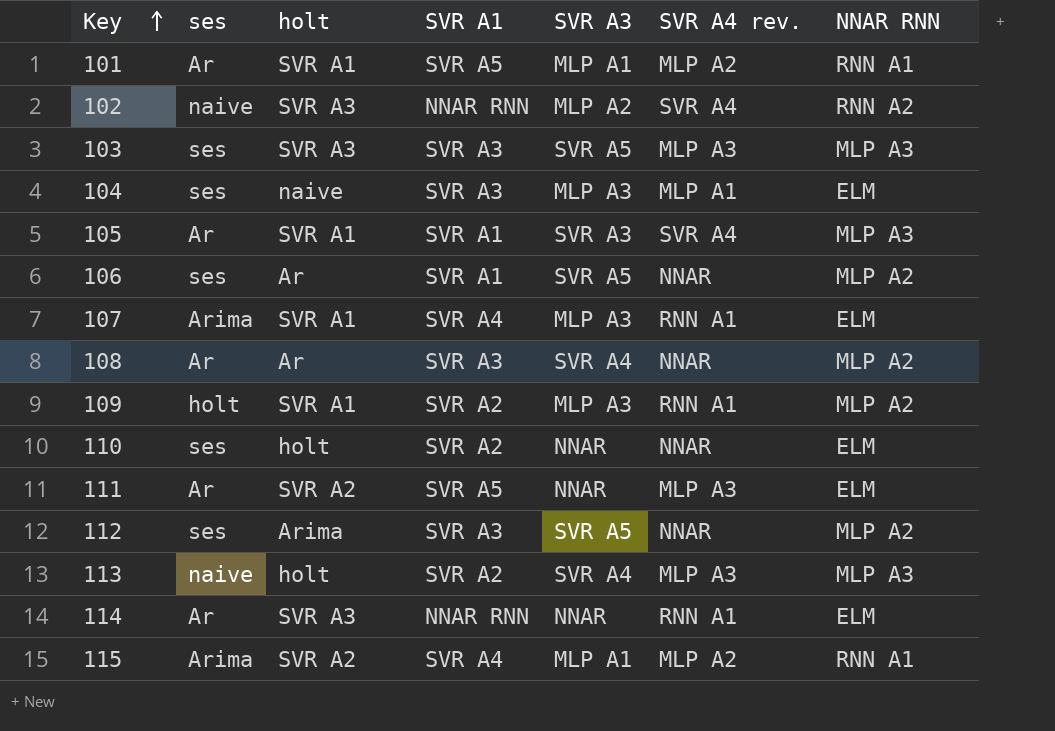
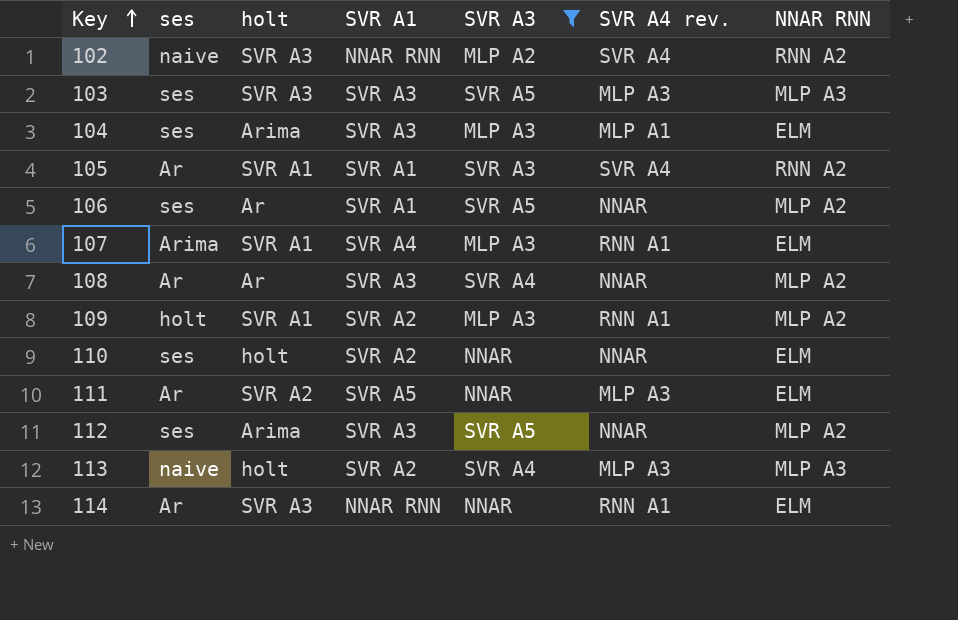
filter: none -> SVR A3 != MLP A1
104 | holt: naive -> Arima
105 | NNAR RNN: MLP A3 -> RNN A2

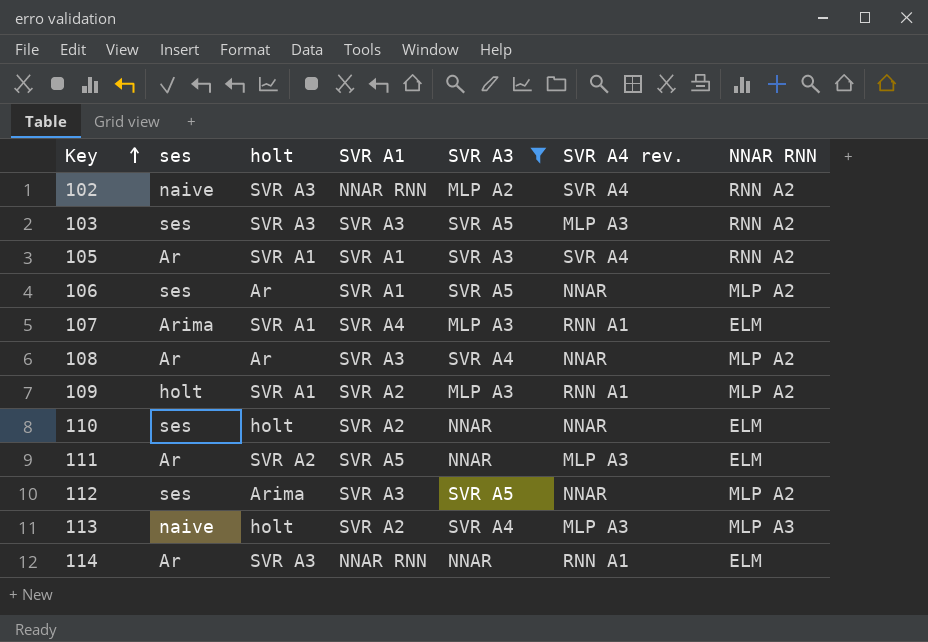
row 104: ses | Arima | SVR A3 | MLP A3 | MLP A1 | ELM -> none
103 | NNAR RNN: MLP A3 -> RNN A2

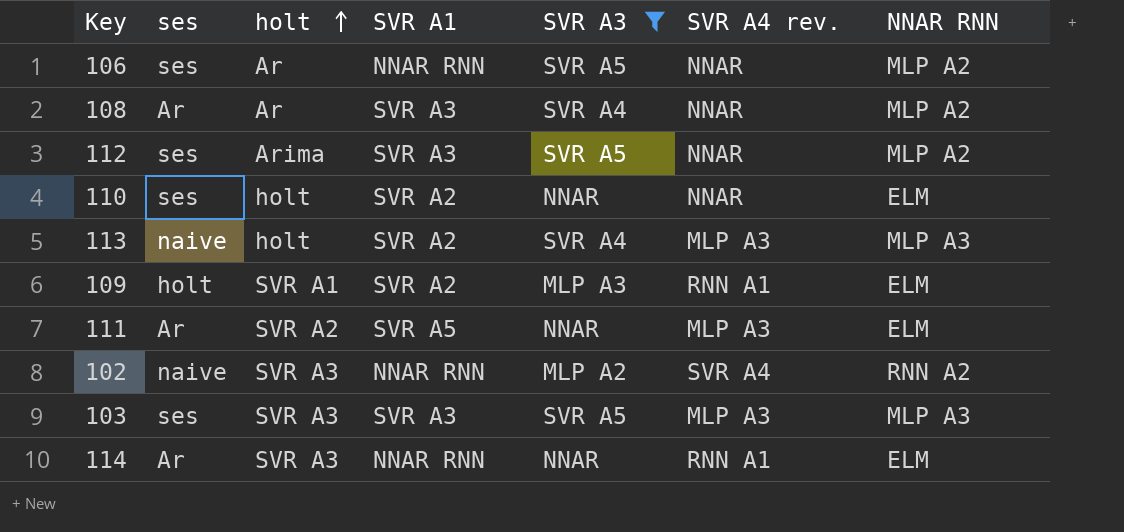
row order: Key ascending -> holt ascending
row 105: Ar | SVR A1 | SVR A1 | SVR A3 | SVR A4 | RNN A2 -> none
row 107: Arima | SVR A1 | SVR A4 | MLP A3 | RNN A1 | ELM -> none
106 | SVR A1: SVR A1 -> NNAR RNN
109 | NNAR RNN: MLP A2 -> ELM
103 | NNAR RNN: RNN A2 -> MLP A3

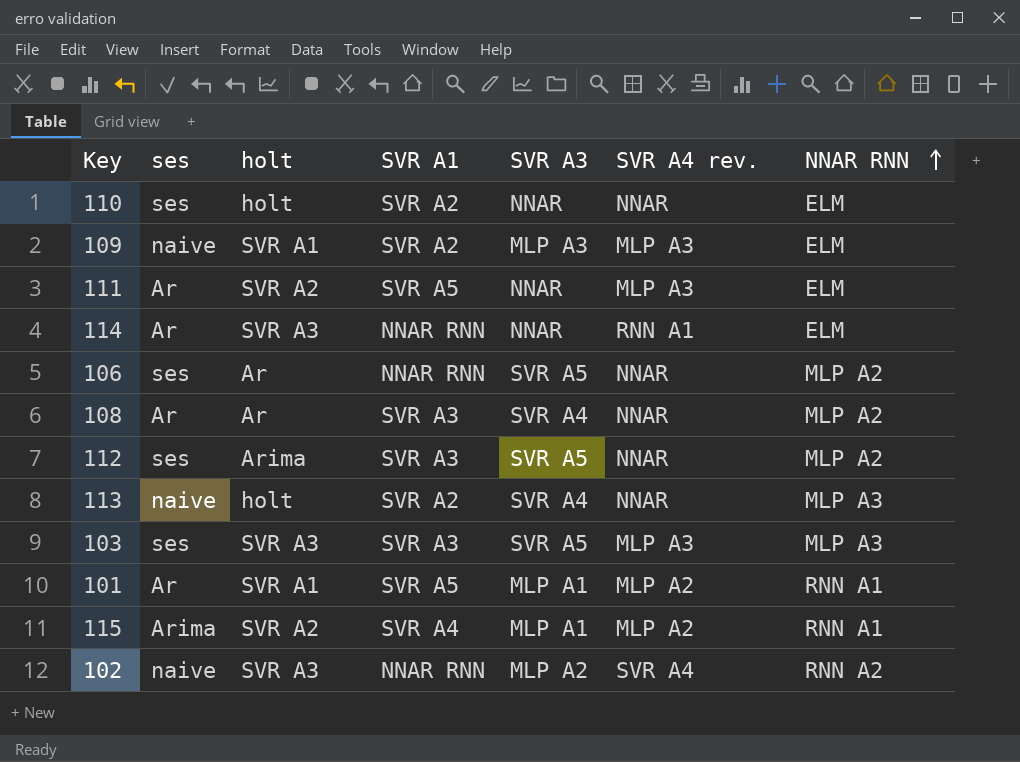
filter: SVR A3 != MLP A1 -> none
row order: holt ascending -> NNAR RNN ascending
109 | ses: holt -> naive
109 | SVR A4 rev.: RNN A1 -> MLP A3
113 | SVR A4 rev.: MLP A3 -> NNAR

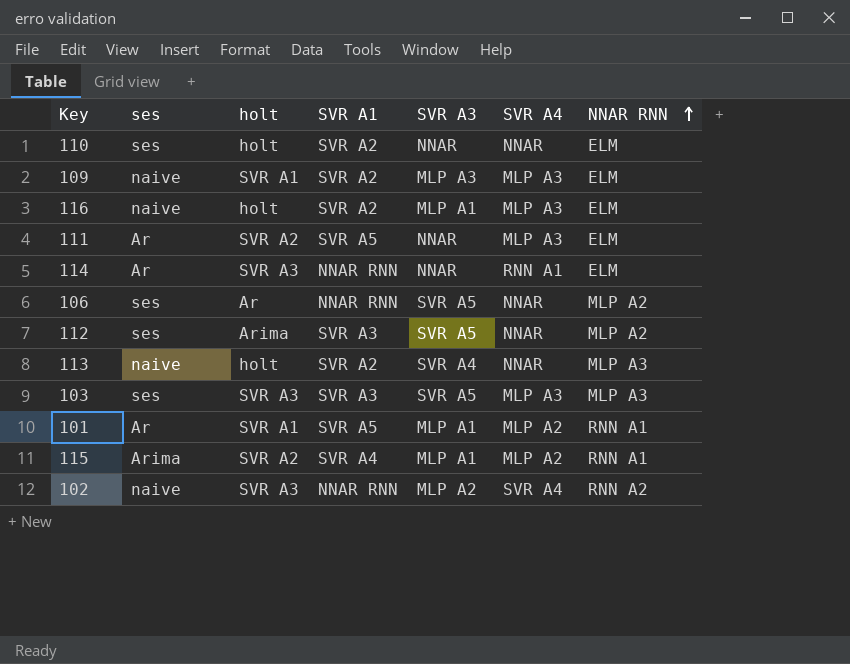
column name: SVR A4 rev. -> SVR A4
row 108: Ar | Ar | SVR A3 | SVR A4 | NNAR | MLP A2 -> none
row 116: none -> naive | holt | SVR A2 | MLP A1 | MLP A3 | ELM

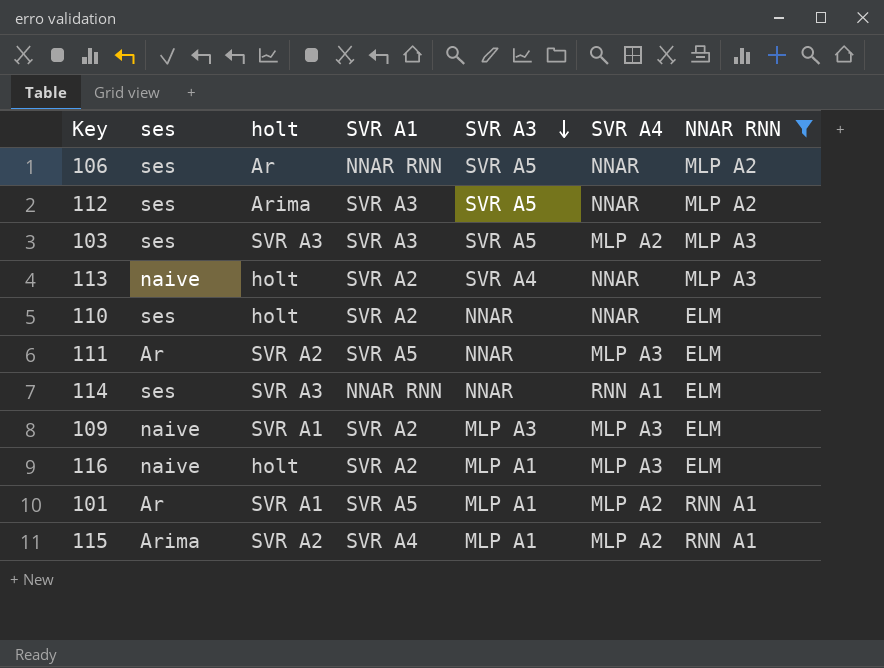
filter: none -> NNAR RNN != RNN A2
row order: NNAR RNN ascending -> SVR A3 descending
103 | SVR A4: MLP A3 -> MLP A2
114 | ses: Ar -> ses

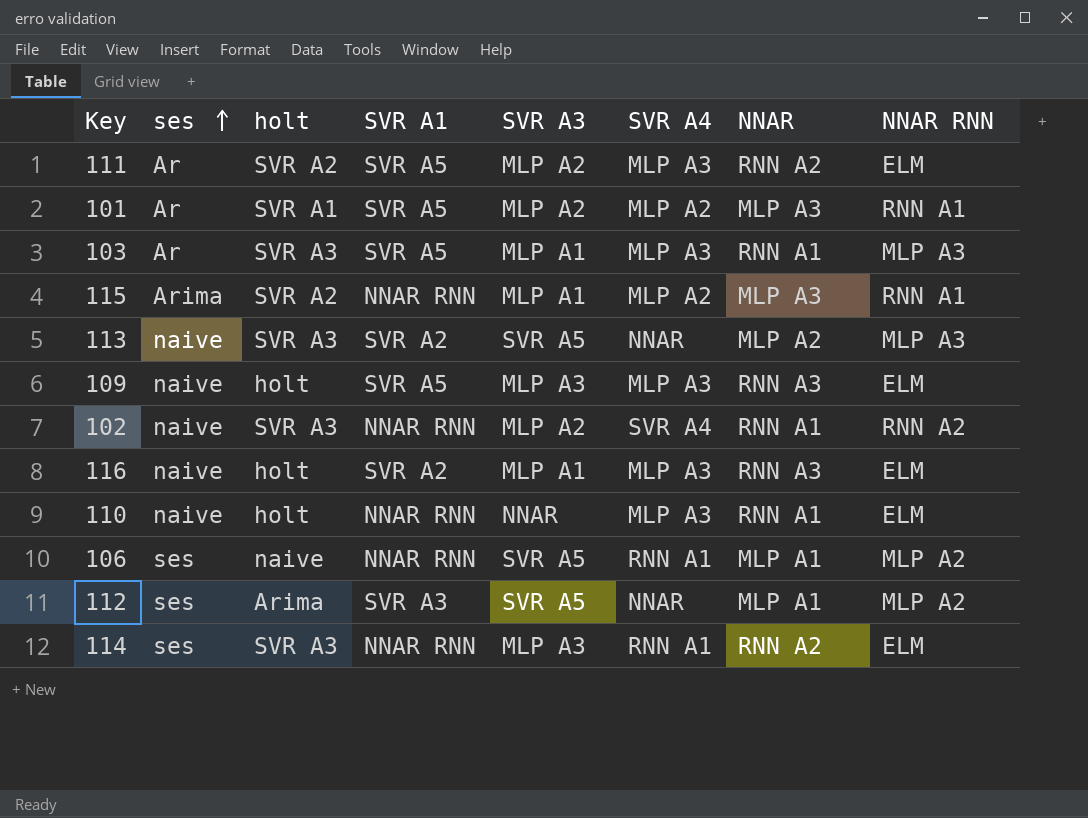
filter: NNAR RNN != RNN A2 -> none
row order: SVR A3 descending -> ses ascending
column NNAR | position: none -> 7
111 | SVR A3: NNAR -> MLP A2
101 | SVR A3: MLP A1 -> MLP A2
103 | ses: ses -> Ar
103 | SVR A1: SVR A3 -> SVR A5
103 | SVR A3: SVR A5 -> MLP A1
103 | SVR A4: MLP A2 -> MLP A3
115 | SVR A1: SVR A4 -> NNAR RNN
113 | holt: holt -> SVR A3
113 | SVR A3: SVR A4 -> SVR A5
109 | holt: SVR A1 -> holt
109 | SVR A1: SVR A2 -> SVR A5
110 | ses: ses -> naive
110 | SVR A1: SVR A2 -> NNAR RNN
110 | SVR A4: NNAR -> MLP A3
106 | holt: Ar -> naive
106 | SVR A4: NNAR -> RNN A1
114 | SVR A3: NNAR -> MLP A3

